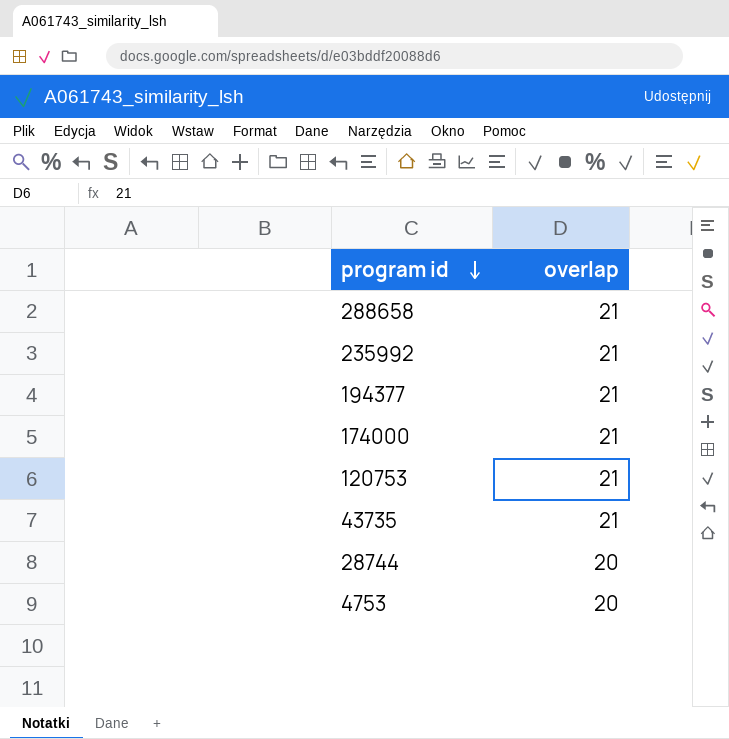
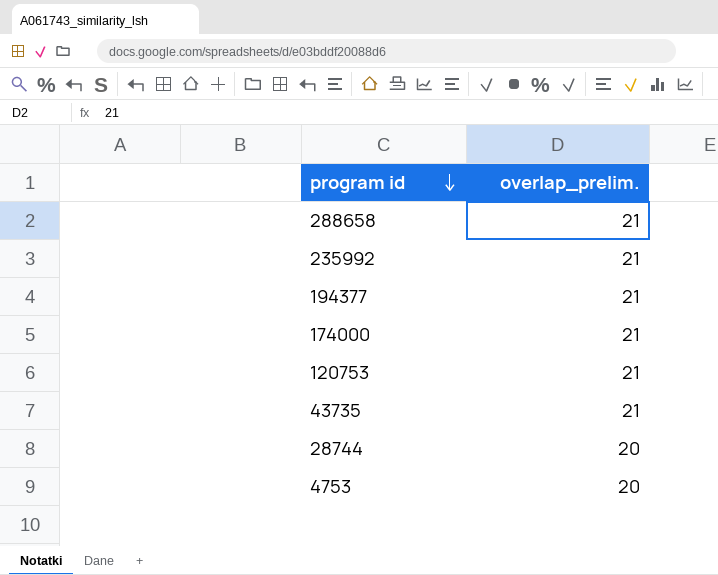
column name: overlap -> overlap_prelim.

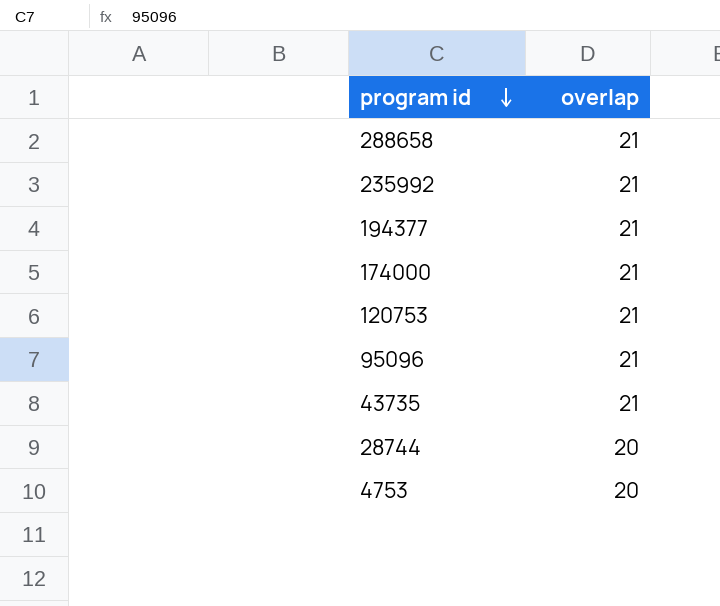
column name: overlap_prelim. -> overlap
row 95096: none -> 21

